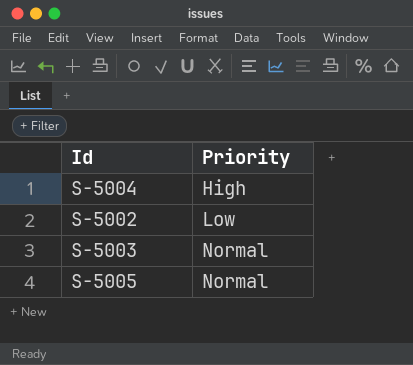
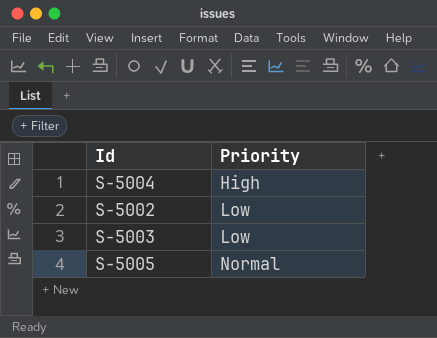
S-5003 | Priority: Normal -> Low

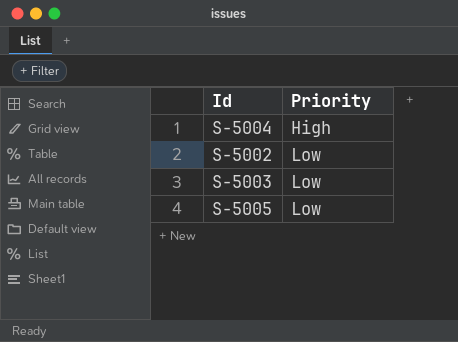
S-5005 | Priority: Normal -> Low

